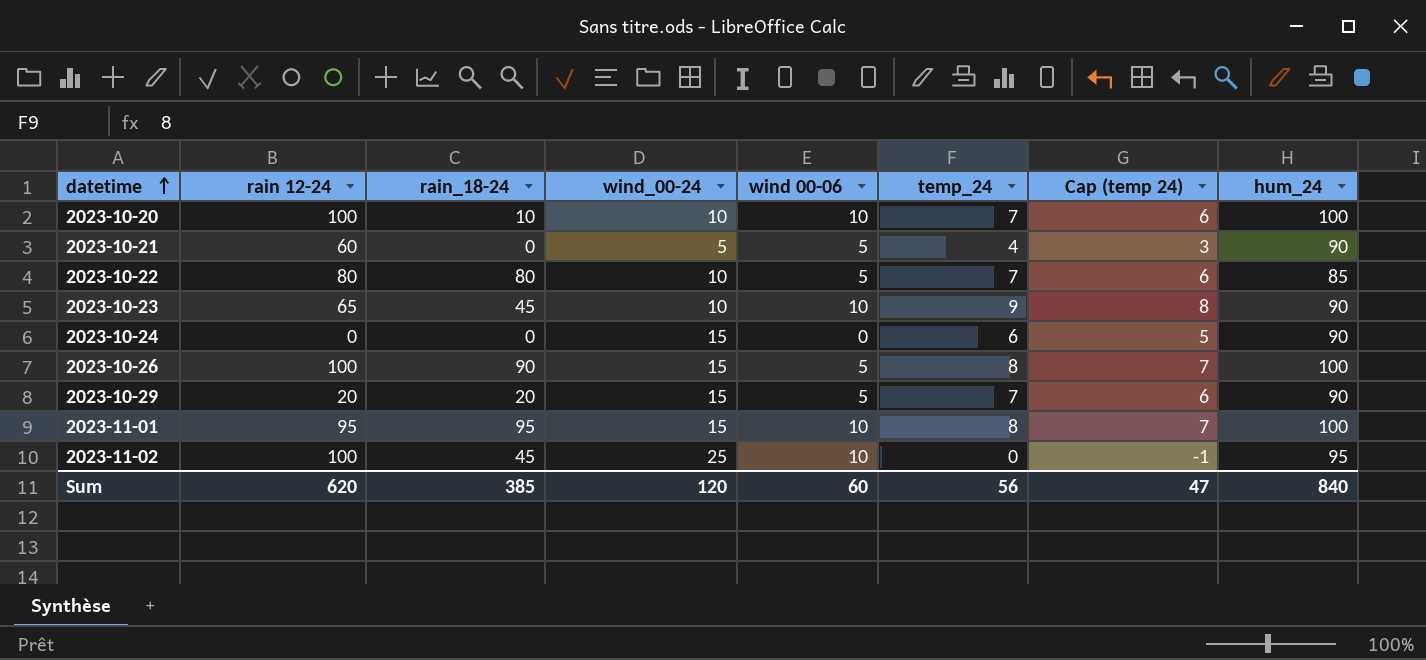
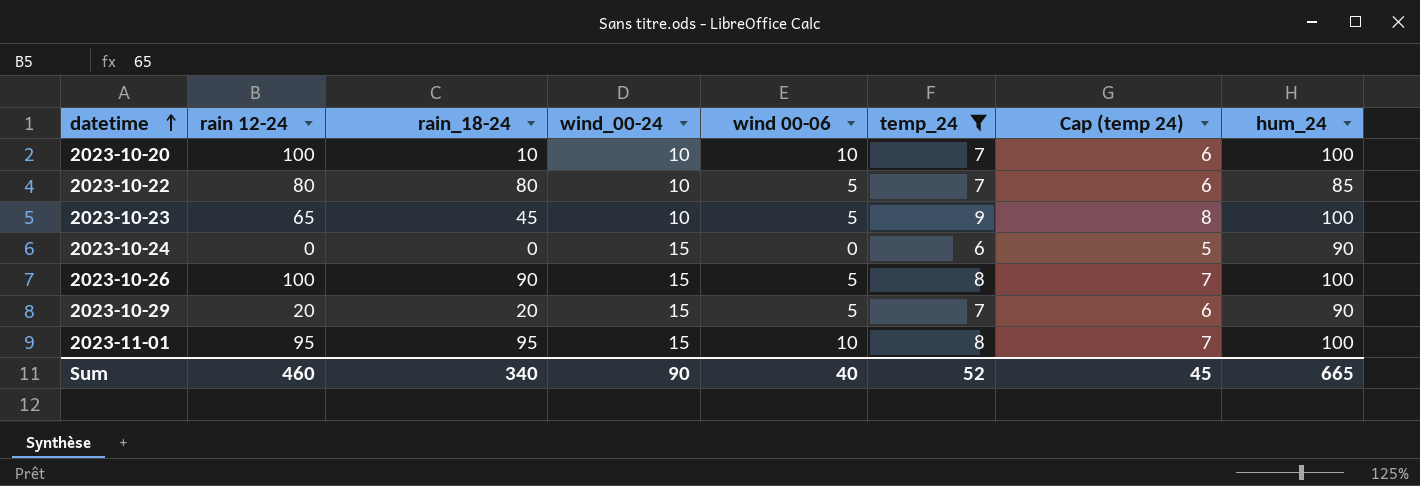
filter: none -> temp_24 >= 6
2023-10-23 | wind 00-06: 10 -> 5
2023-10-23 | hum_24: 90 -> 100
Sum | rain 12-24: 620 -> 460
Sum | rain_18-24: 385 -> 340
Sum | wind_00-24: 120 -> 90
Sum | wind 00-06: 60 -> 40
Sum | temp_24: 56 -> 52
Sum | Cap (temp 24): 47 -> 45
Sum | hum_24: 840 -> 665

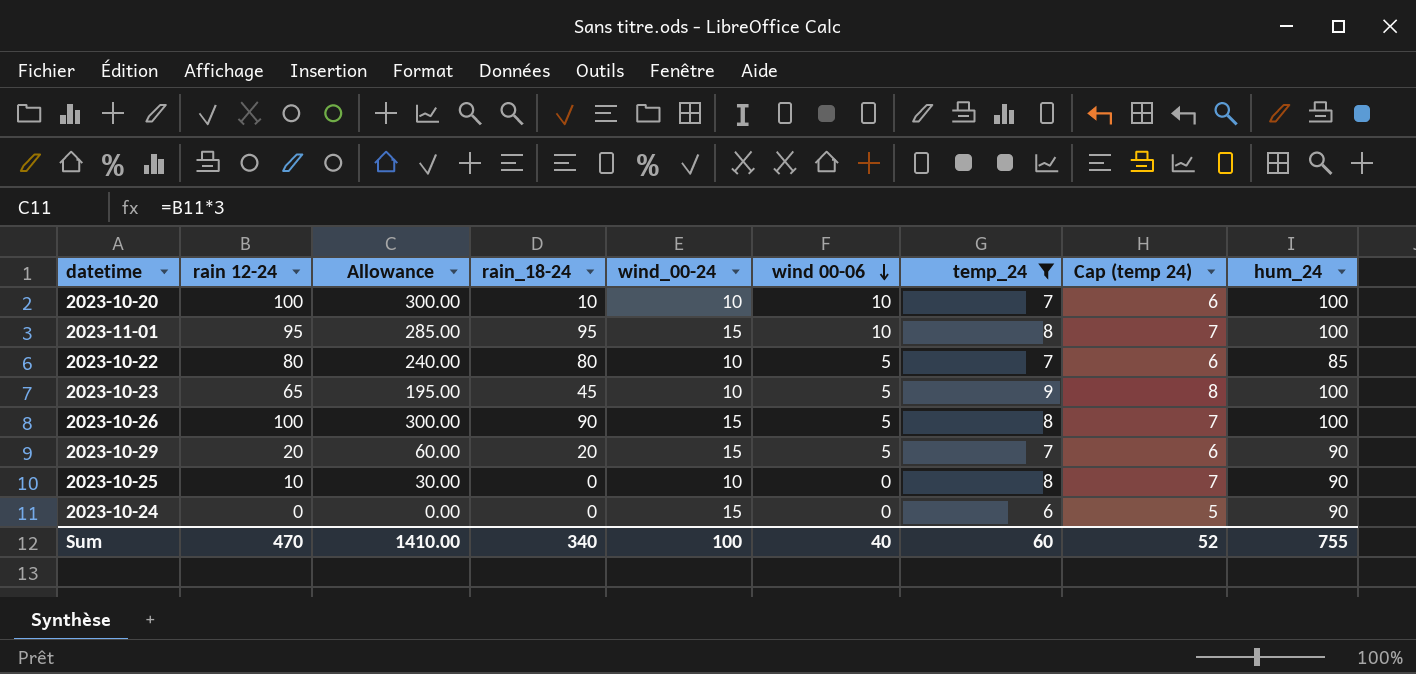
row order: datetime ascending -> wind 00-06 descending
column Allowance | formula: none -> [rain 12-24] * 3
row 2023-10-25: none -> 10 | 30.00 | 0 | 10 | 0 | 8 | 7 | 90
Sum | rain 12-24: 460 -> 470
Sum | wind_00-24: 90 -> 100
Sum | temp_24: 52 -> 60
Sum | Cap (temp 24): 45 -> 52
Sum | hum_24: 665 -> 755

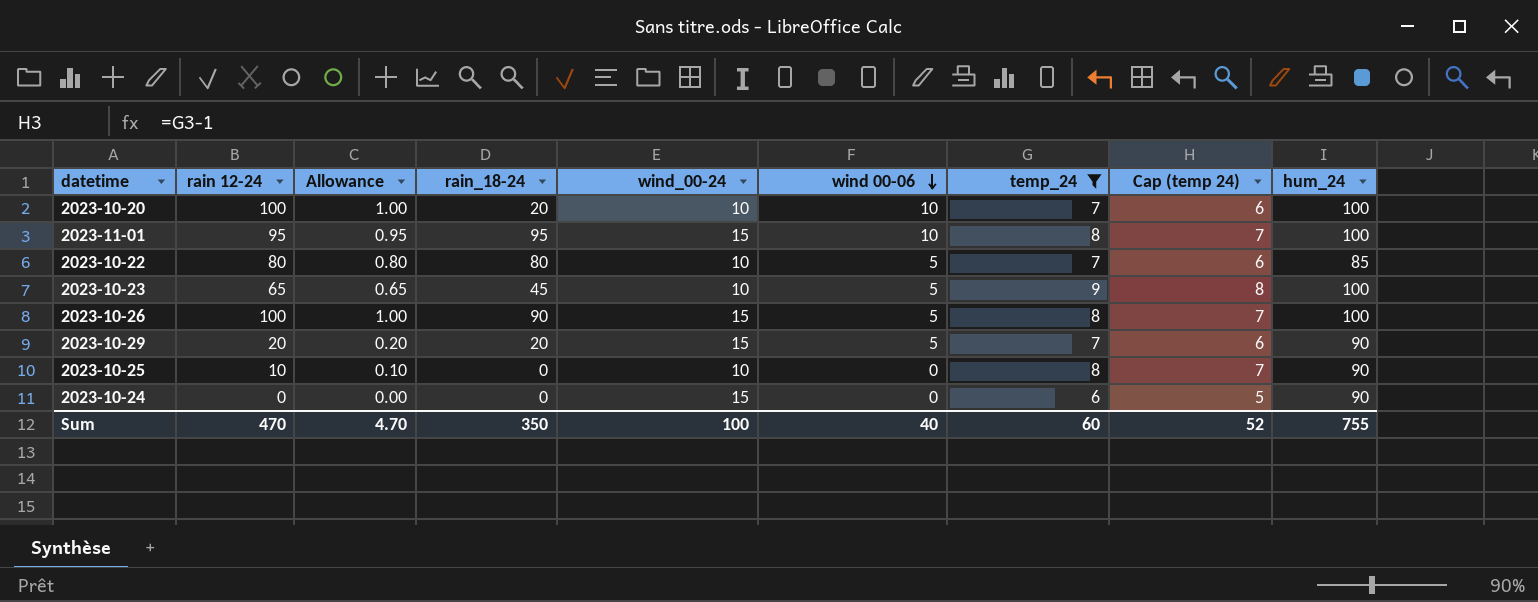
column Allowance | formula: [rain 12-24] * 3 -> [rain 12-24] * 0.01
2023-10-20 | rain_18-24: 10 -> 20
Sum | Allowance: 1410.00 -> 4.70
Sum | rain_18-24: 340 -> 350

